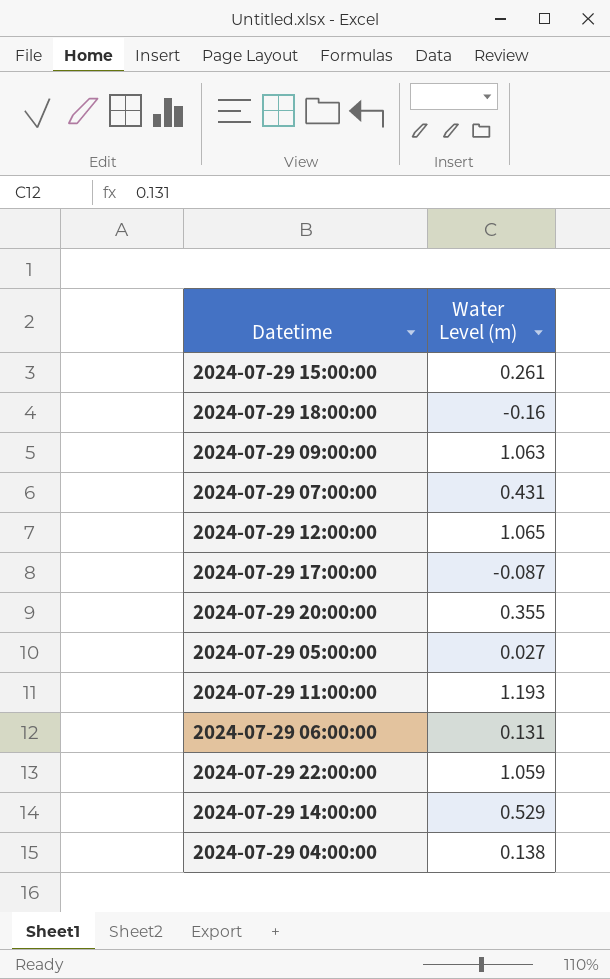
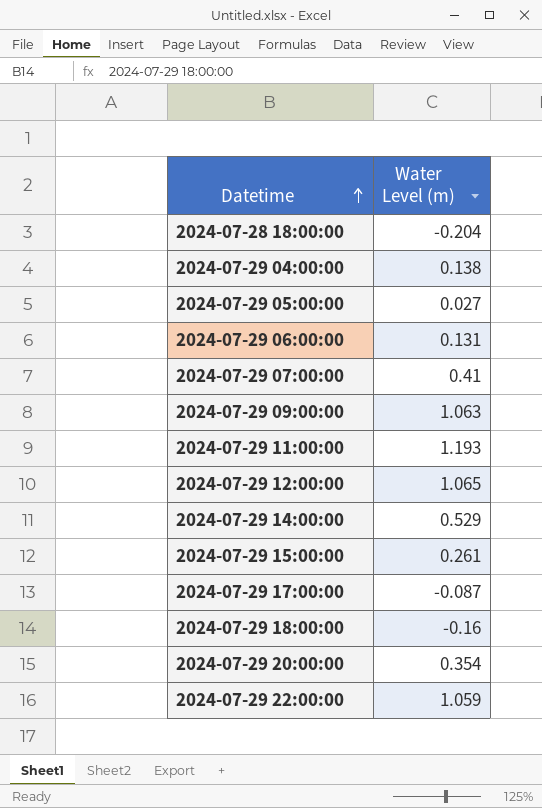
row order: none -> Datetime ascending
row 2024-07-28 18:00:00: none -> -0.204
2024-07-29 07:00:00 | Water Level (m): 0.431 -> 0.41
2024-07-29 20:00:00 | Water Level (m): 0.355 -> 0.354

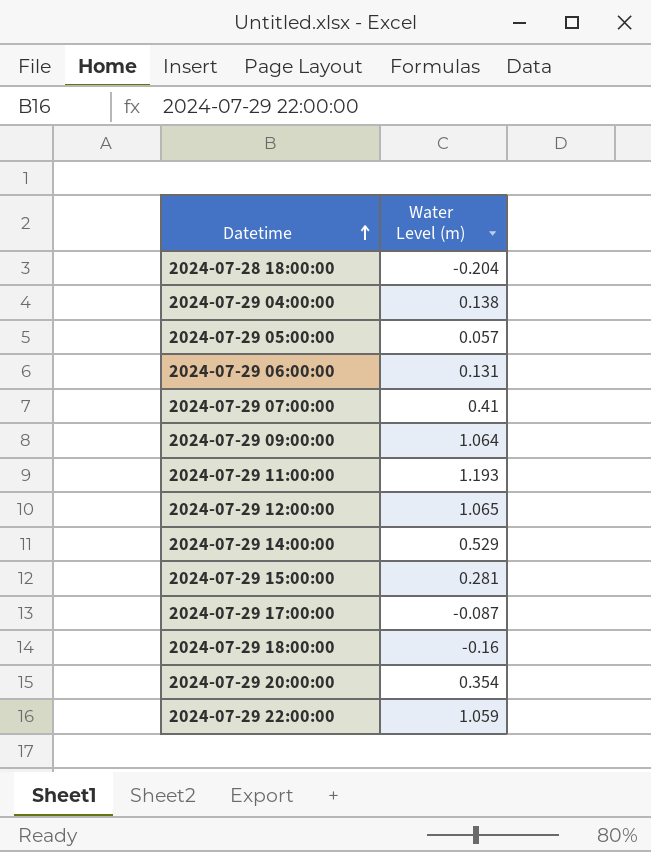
2024-07-29 05:00:00 | Water Level (m): 0.027 -> 0.057
2024-07-29 09:00:00 | Water Level (m): 1.063 -> 1.064
2024-07-29 15:00:00 | Water Level (m): 0.261 -> 0.281

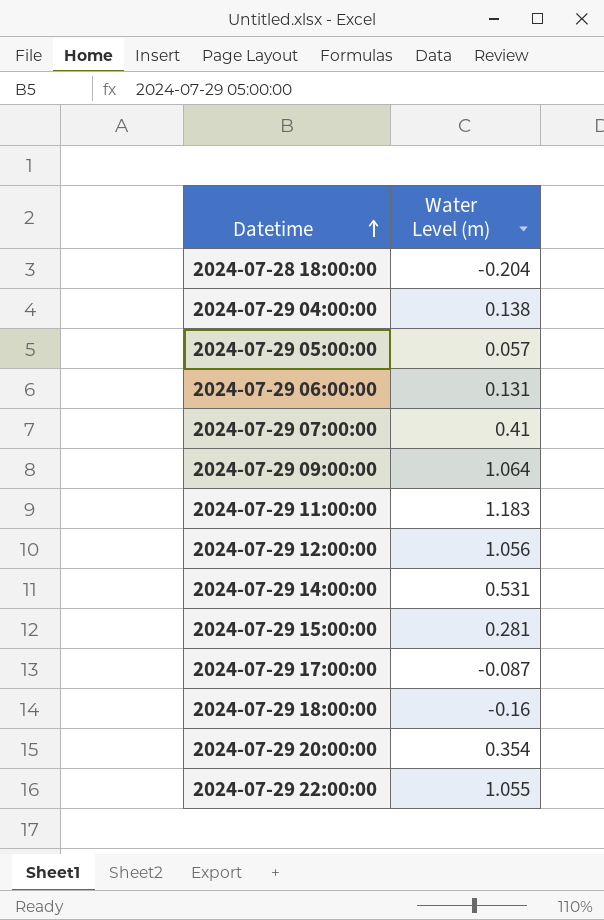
2024-07-29 11:00:00 | Water Level (m): 1.193 -> 1.183
2024-07-29 12:00:00 | Water Level (m): 1.065 -> 1.056
2024-07-29 14:00:00 | Water Level (m): 0.529 -> 0.531
2024-07-29 22:00:00 | Water Level (m): 1.059 -> 1.055

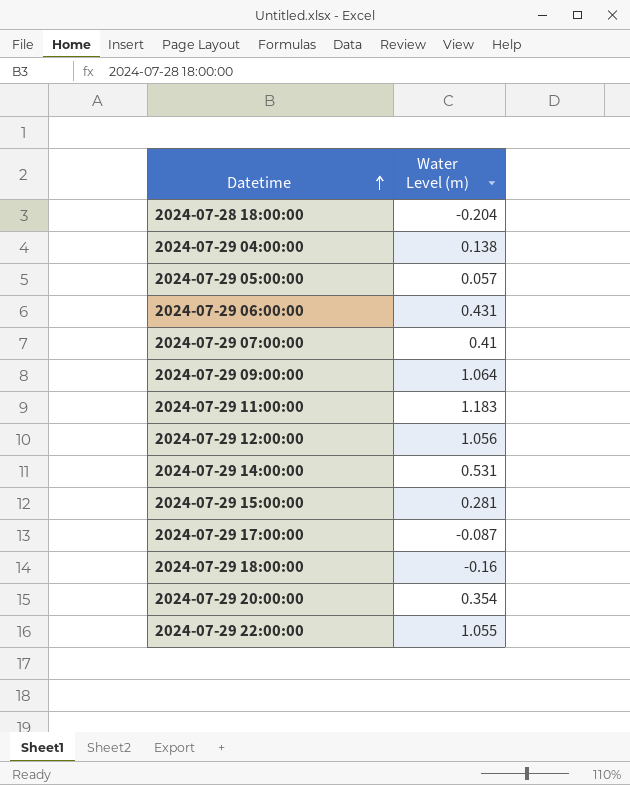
2024-07-29 06:00:00 | Water Level (m): 0.131 -> 0.431

